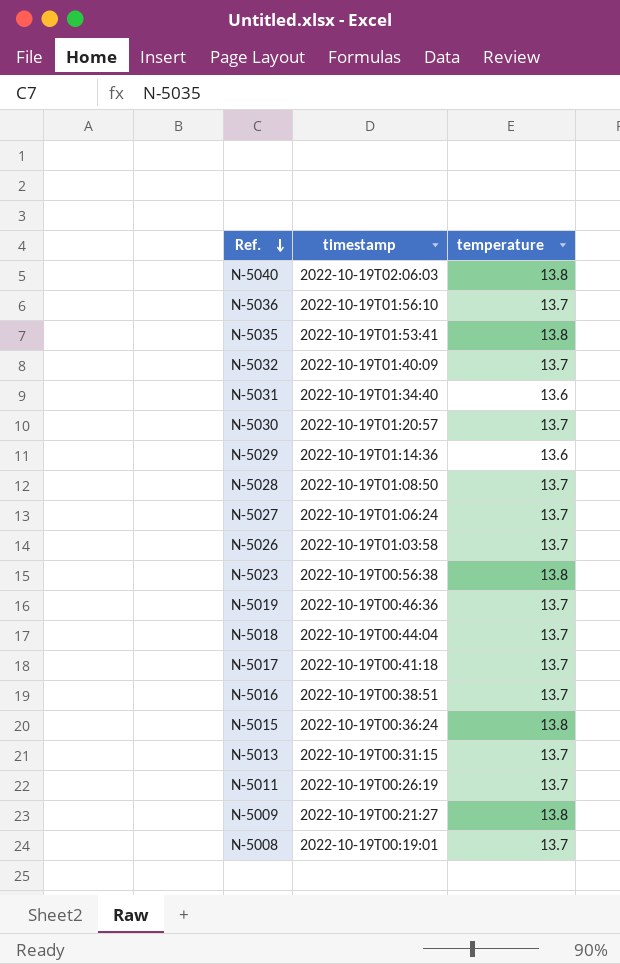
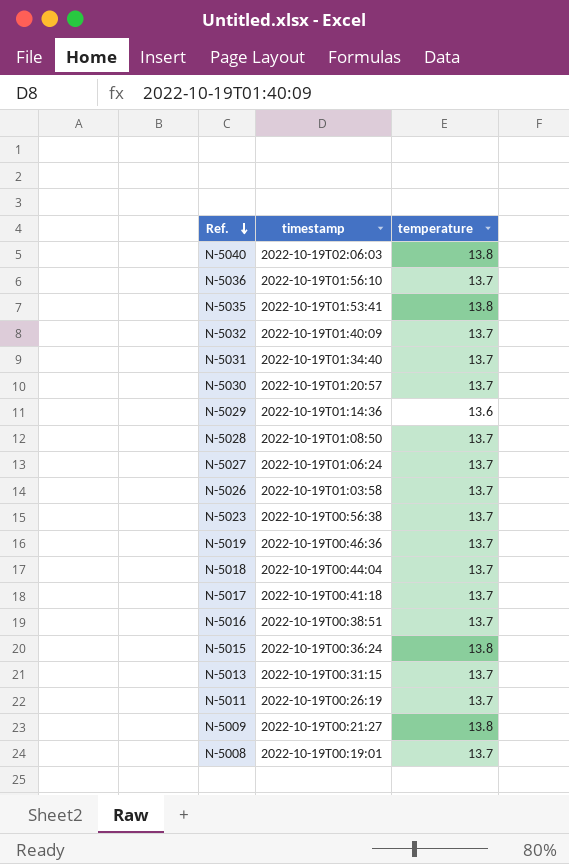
N-5031 | temperature: 13.6 -> 13.7
N-5023 | temperature: 13.8 -> 13.7

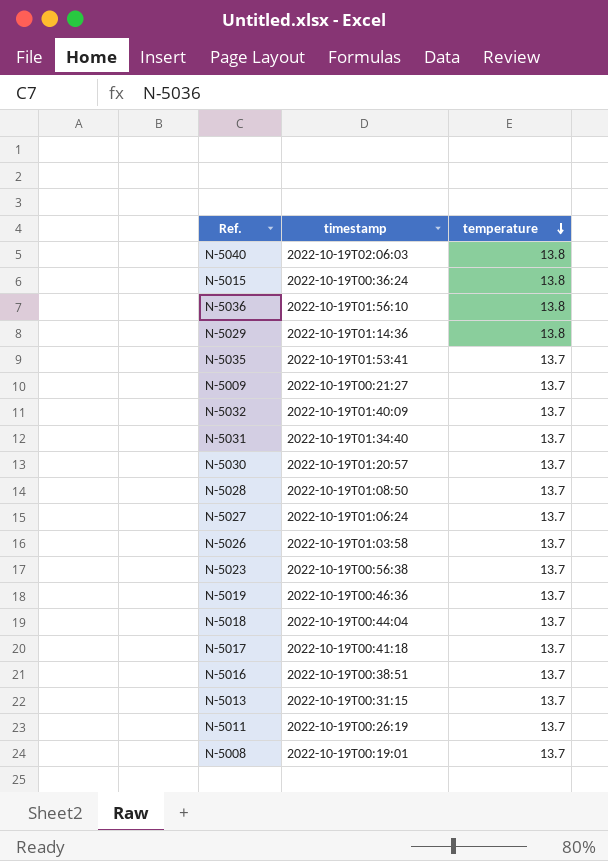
row order: Ref. descending -> temperature descending
N-5036 | temperature: 13.7 -> 13.8
N-5029 | temperature: 13.6 -> 13.8
N-5035 | temperature: 13.8 -> 13.7
N-5009 | temperature: 13.8 -> 13.7

